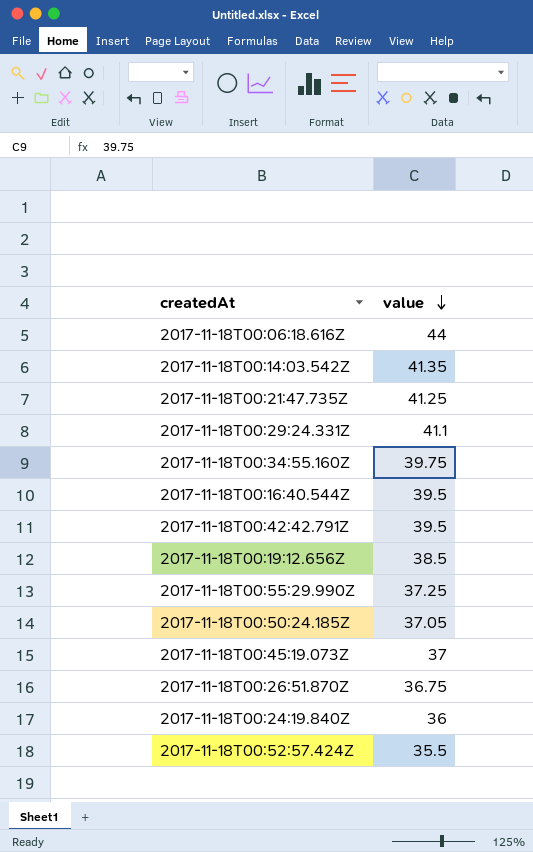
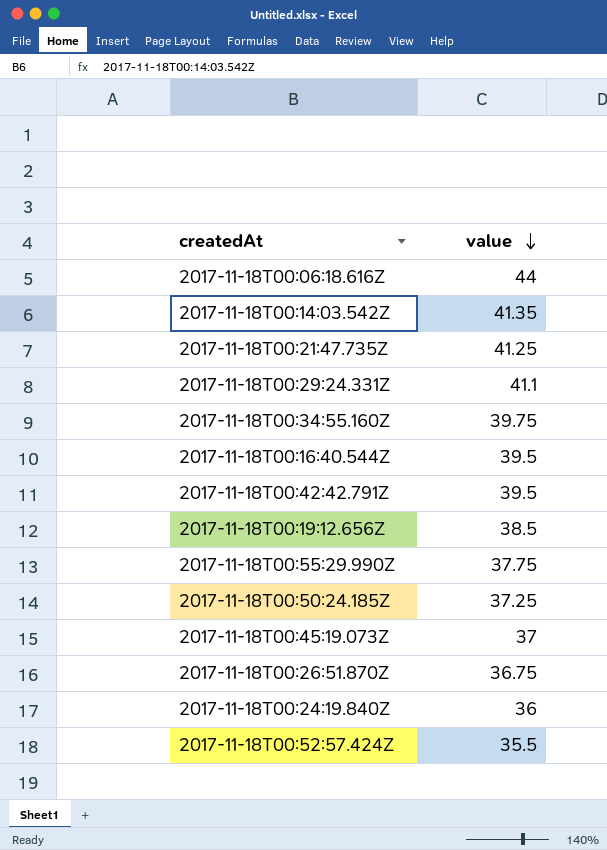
2017-11-18T00:55:29.990Z | value: 37.25 -> 37.75
2017-11-18T00:50:24.185Z | value: 37.05 -> 37.25

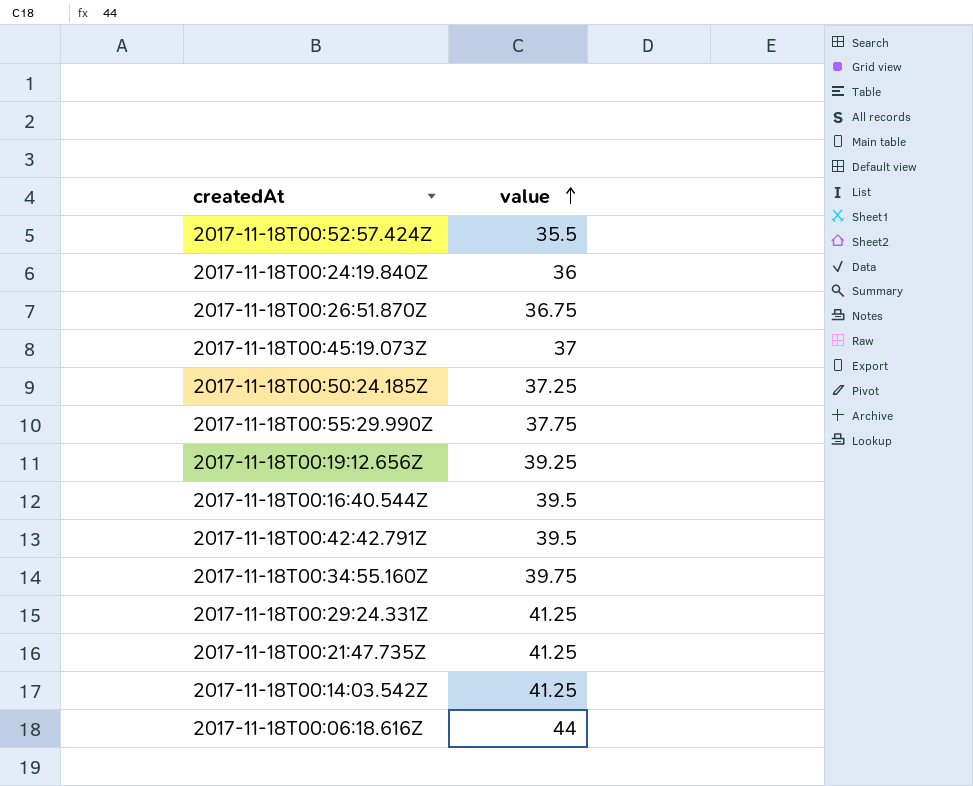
row order: value descending -> value ascending
2017-11-18T00:19:12.656Z | value: 38.5 -> 39.25
2017-11-18T00:29:24.331Z | value: 41.1 -> 41.25
2017-11-18T00:14:03.542Z | value: 41.35 -> 41.25

